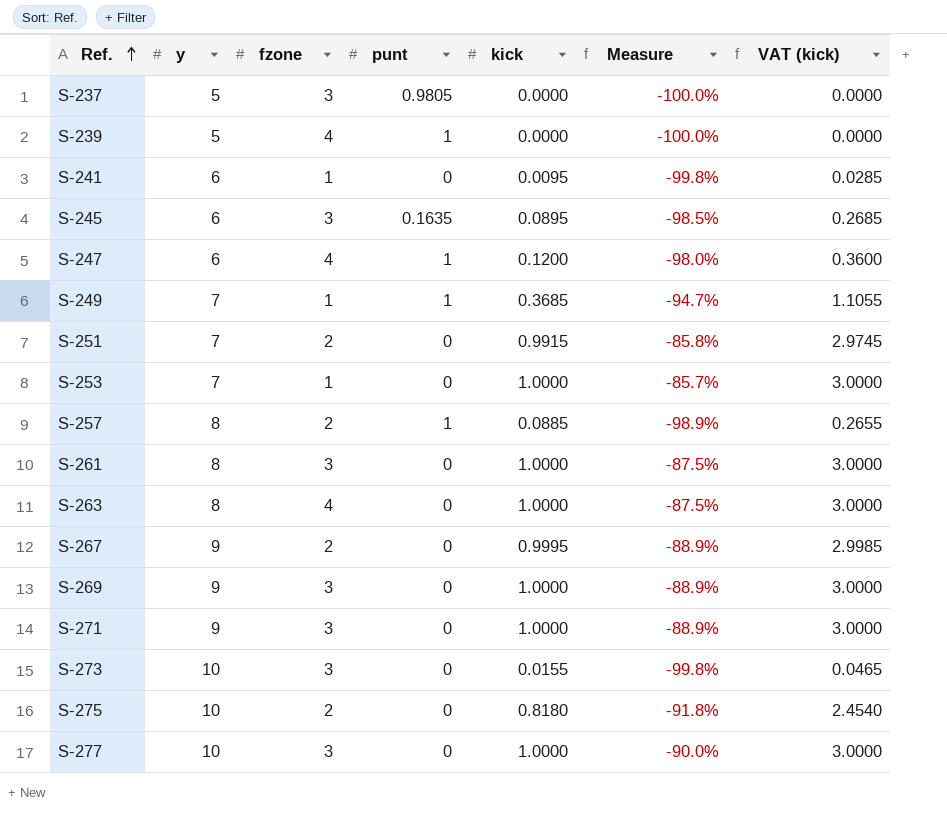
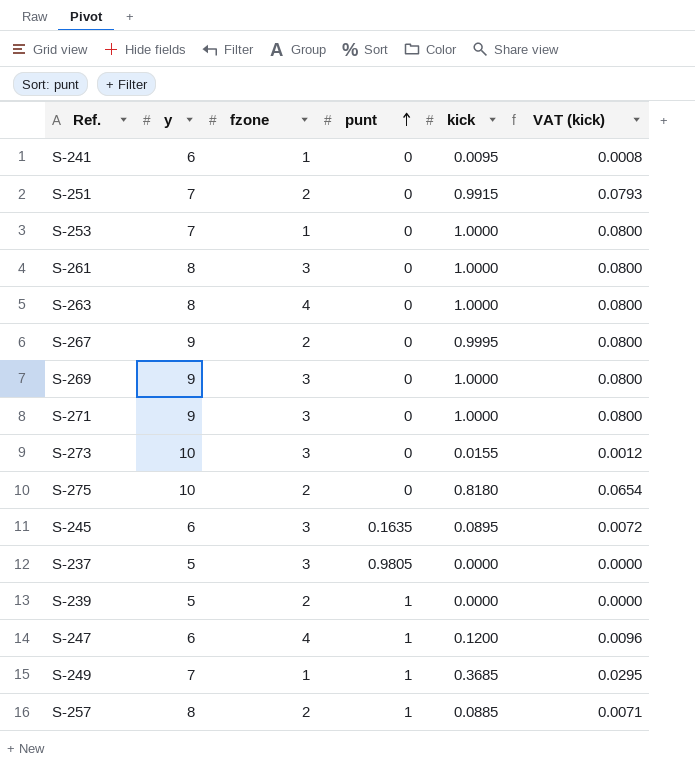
row order: Ref. ascending -> punt ascending
column Measure | formula: ([kick] - [y]) / [y] -> none
column VAT (kick) | formula: [kick] * 3 -> [kick] * 0.08
row S-277: 10 | 3 | 0 | 1.0000 | -90.0% | 3.0000 -> none
S-239 | fzone: 4 -> 2

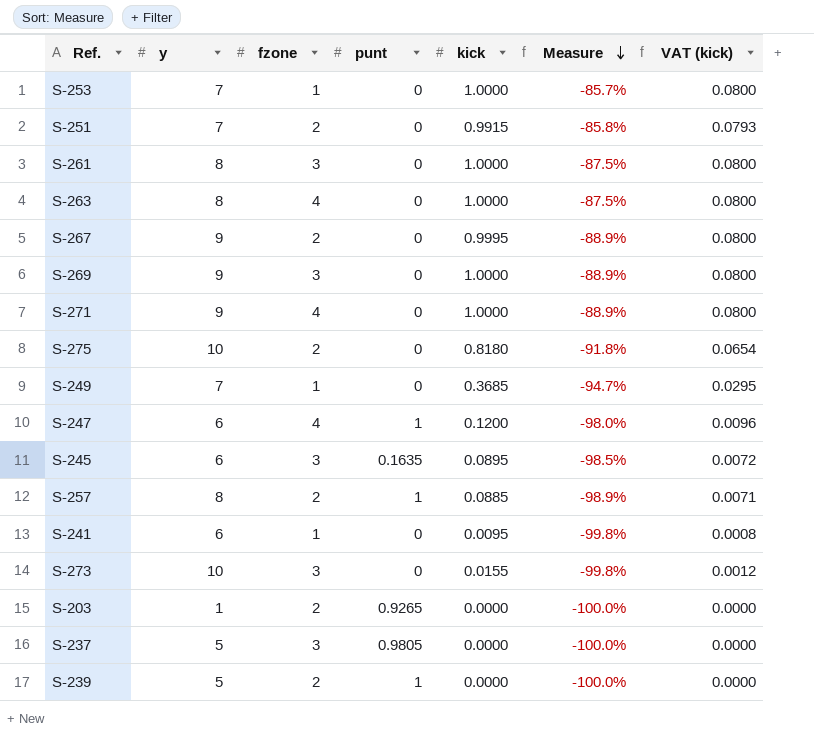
row order: punt ascending -> Measure descending
column Measure | formula: none -> ([kick] - [y]) / [y]
S-271 | fzone: 3 -> 4
S-249 | punt: 1 -> 0
row S-203: none -> 1 | 2 | 0.9265 | 0.0000 | -100.0% | 0.0000

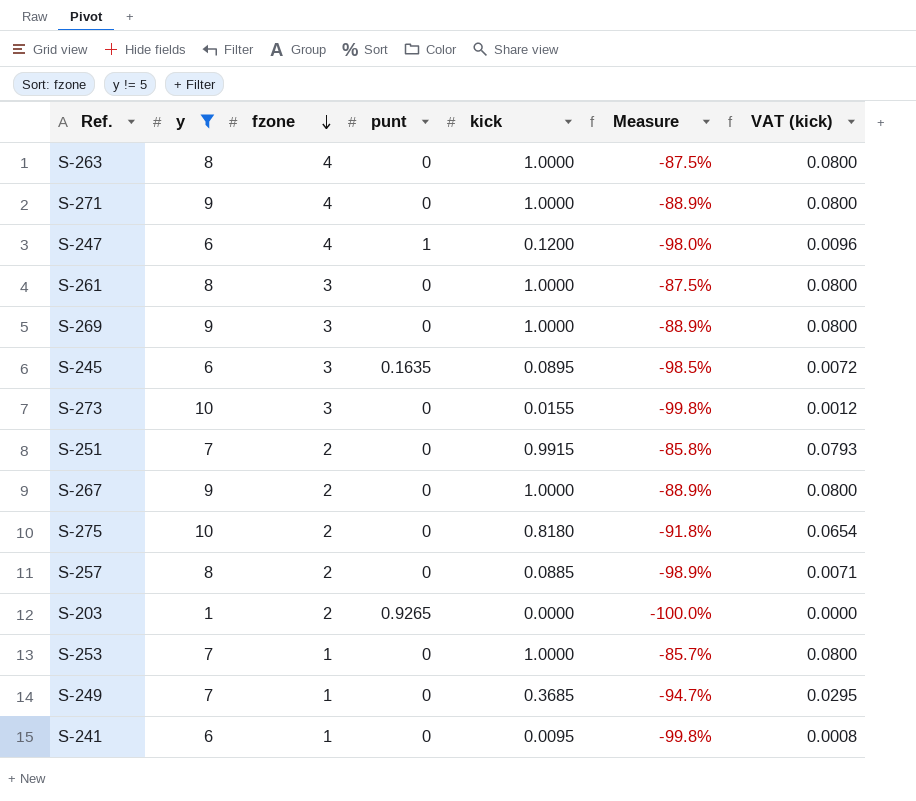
filter: none -> y != 5
row order: Measure descending -> fzone descending
S-267 | kick: 0.9995 -> 1.0000
S-257 | punt: 1 -> 0

